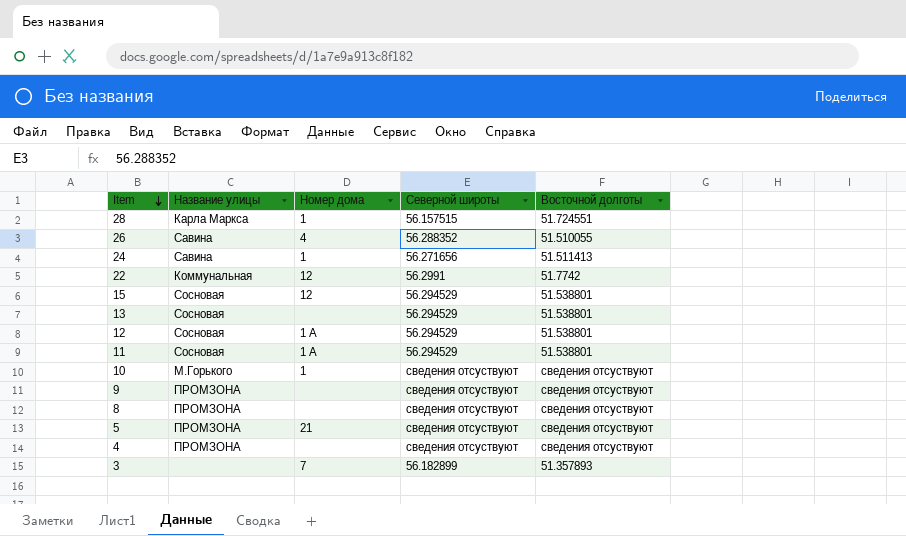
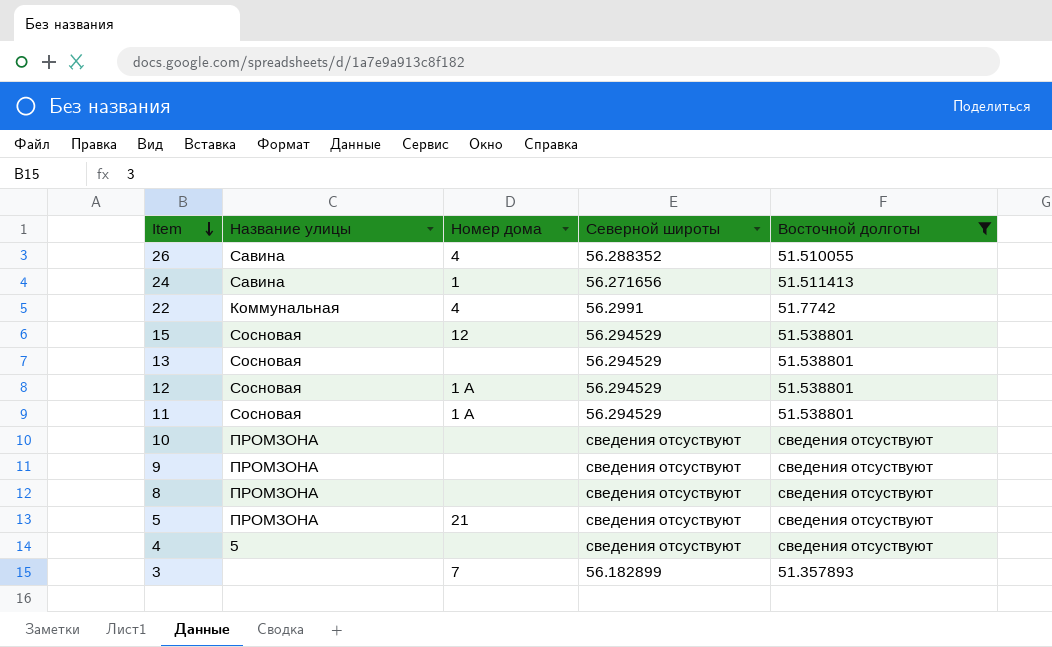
filter: none -> Восточной долготы != 51.724551
22 | Номер дома: 12 -> 4
10 | Название улицы: М.Горького -> ПРОМЗОНА
10 | Номер дома: 1 -> none
4 | Название улицы: ПРОМЗОНА -> 5

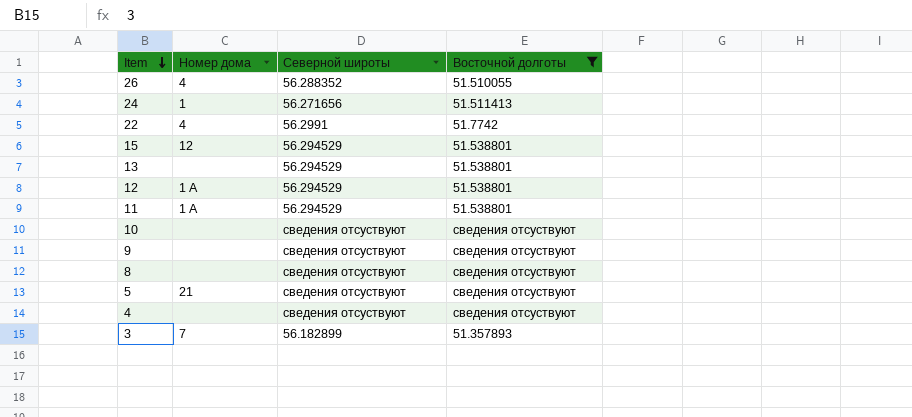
column Название улицы | position: 2 -> none

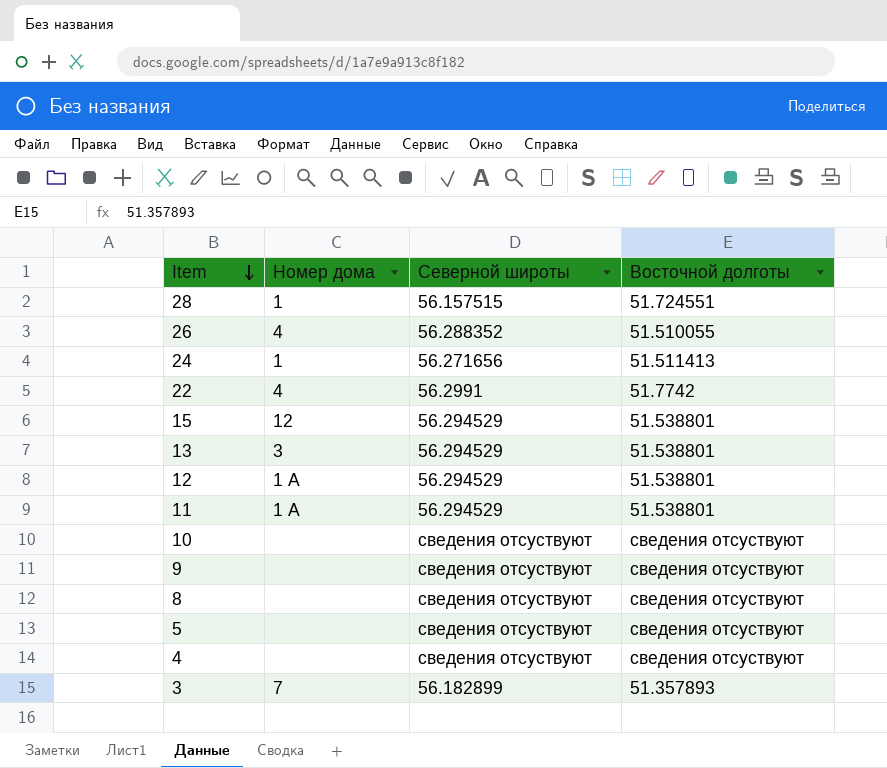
filter: Восточной долготы != 51.724551 -> none
13 | Номер дома: none -> 3
5 | Номер дома: 21 -> none

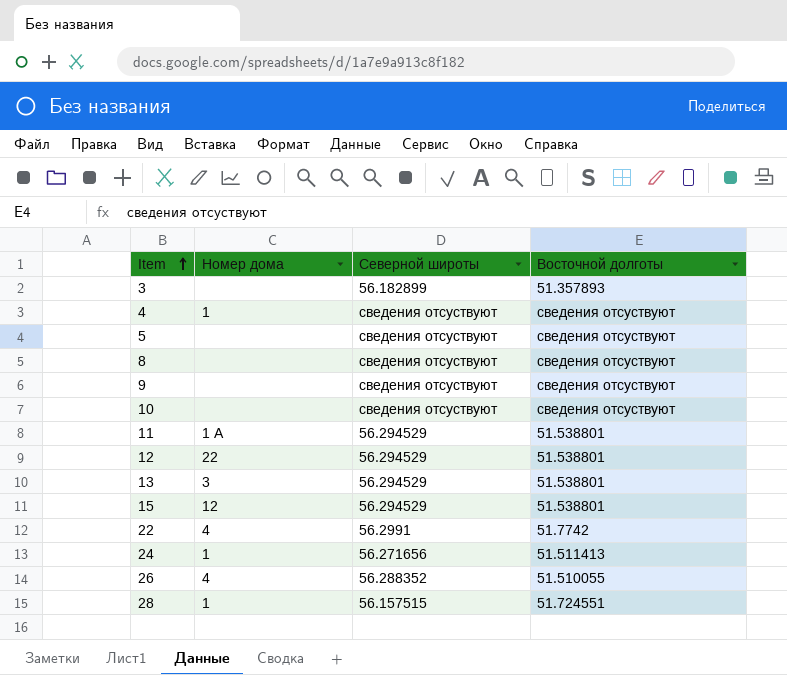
row order: Item descending -> Item ascending
3 | Номер дома: 7 -> none
4 | Номер дома: none -> 1
12 | Номер дома: 1 А -> 22

